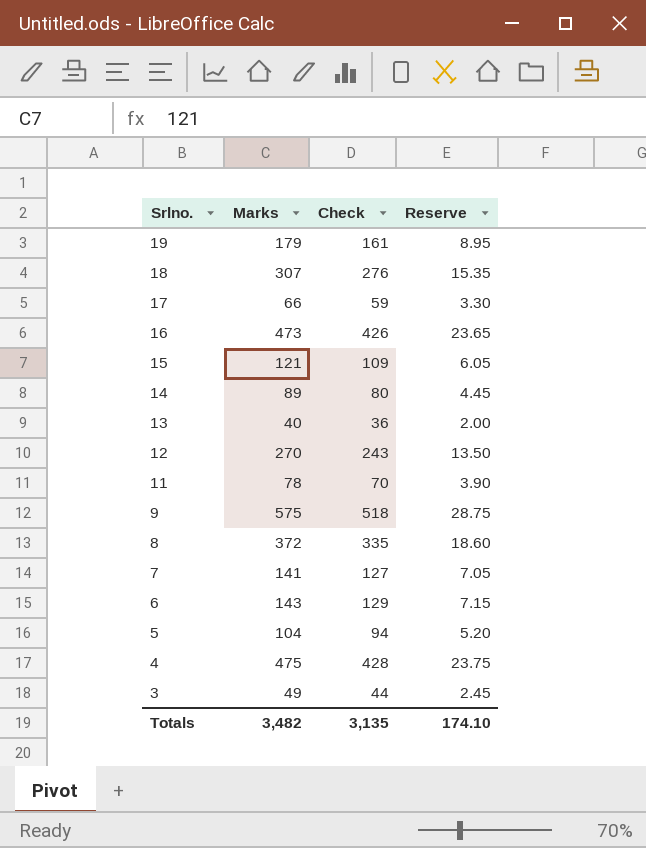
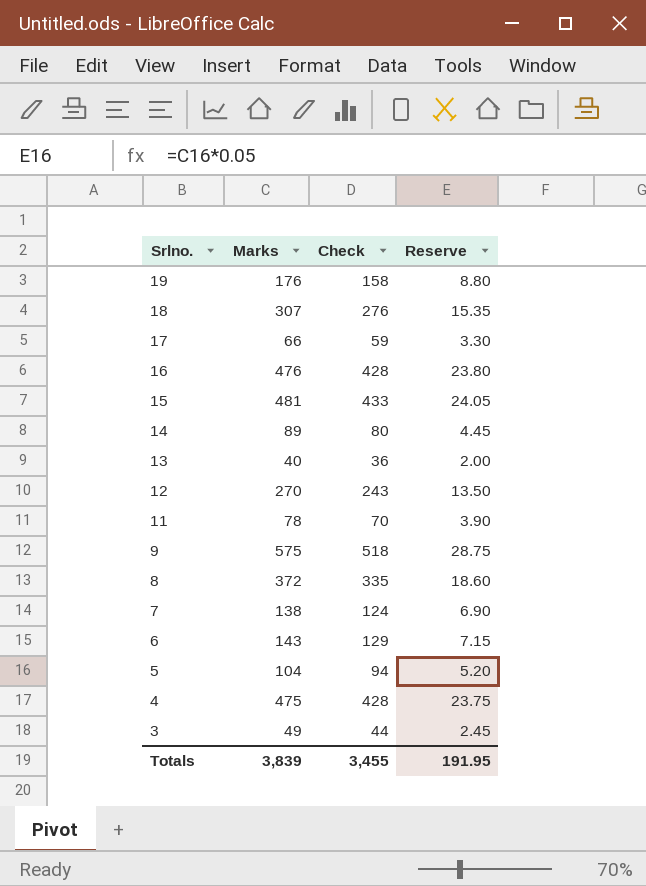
19 | Marks: 179 -> 176
19 | Check: 161 -> 158
19 | Reserve: 8.95 -> 8.80
16 | Marks: 473 -> 476
16 | Check: 426 -> 428
16 | Reserve: 23.65 -> 23.80
15 | Marks: 121 -> 481
15 | Check: 109 -> 433
15 | Reserve: 6.05 -> 24.05
7 | Marks: 141 -> 138
7 | Check: 127 -> 124
7 | Reserve: 7.05 -> 6.90
Totals | Marks: 3,482 -> 3,839
Totals | Check: 3,135 -> 3,455
Totals | Reserve: 174.10 -> 191.95

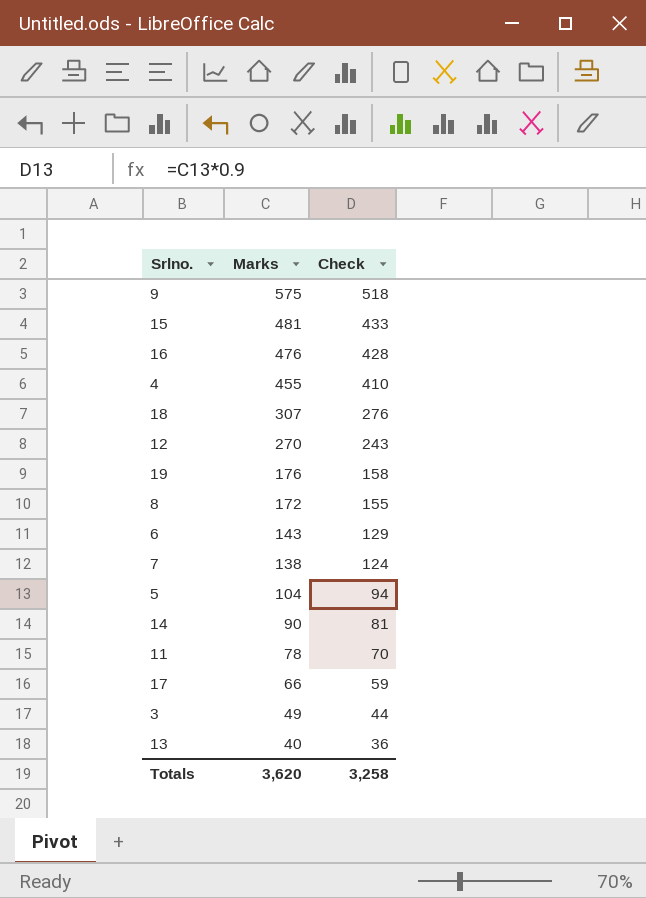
row order: Srlno. descending -> Marks descending
column Reserve | formula: [Marks] * 0.05 -> none
4 | Marks: 475 -> 455
4 | Check: 428 -> 410
8 | Marks: 372 -> 172
8 | Check: 335 -> 155
14 | Marks: 89 -> 90
14 | Check: 80 -> 81
Totals | Marks: 3,839 -> 3,620
Totals | Check: 3,455 -> 3,258

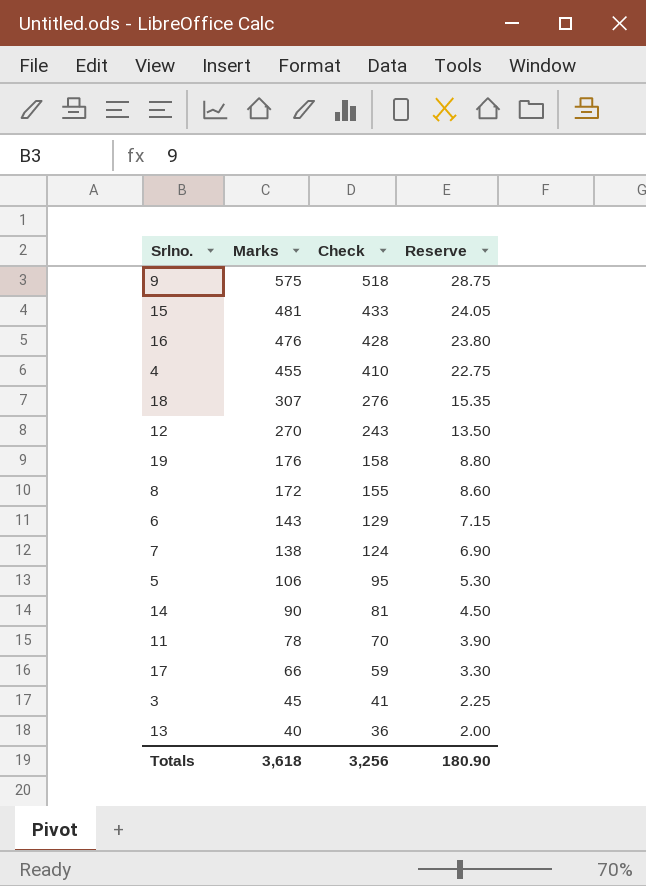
column Reserve | formula: none -> [Marks] * 0.05
5 | Marks: 104 -> 106
5 | Check: 94 -> 95
3 | Marks: 49 -> 45
3 | Check: 44 -> 41
Totals | Marks: 3,620 -> 3,618
Totals | Check: 3,258 -> 3,256

